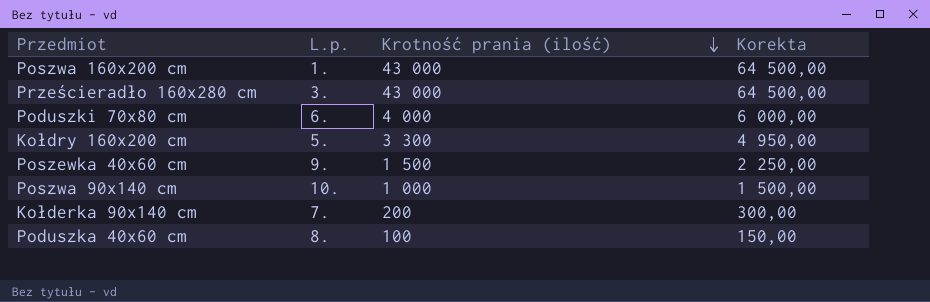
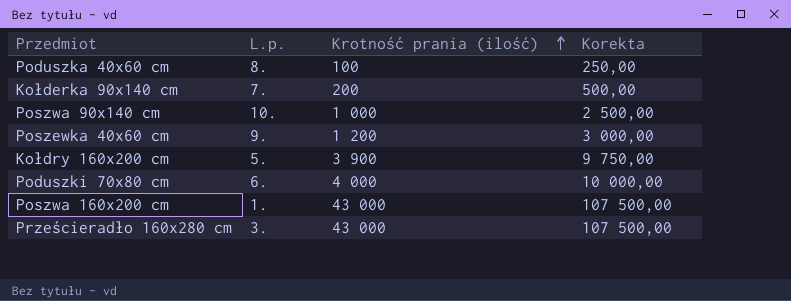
row order: Krotność prania (ilość) descending -> Krotność prania (ilość) ascending
column Korekta | formula: [Krotność prania (ilość)] * 1,5 -> [Krotność prania (ilość)] * 2,5
Poszewka 40x60 cm | Krotność prania (ilość): 1 500 -> 1 200
Kołdry 160x200 cm | Krotność prania (ilość): 3 300 -> 3 900

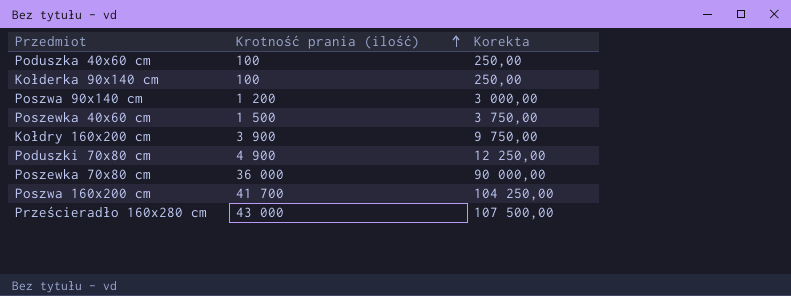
column L.p. | position: 2 -> none
Kołderka 90x140 cm | Krotność prania (ilość): 200 -> 100
Kołderka 90x140 cm | Korekta: 500,00 -> 250,00
Poszwa 90x140 cm | Krotność prania (ilość): 1 000 -> 1 200
Poszwa 90x140 cm | Korekta: 2 500,00 -> 3 000,00
Poszewka 40x60 cm | Krotność prania (ilość): 1 200 -> 1 500
Poszewka 40x60 cm | Korekta: 3 000,00 -> 3 750,00
Poduszki 70x80 cm | Krotność prania (ilość): 4 000 -> 4 900
Poduszki 70x80 cm | Korekta: 10 000,00 -> 12 250,00
row Poszewka 70x80 cm: none -> 36 000 | 90 000,00
Poszwa 160x200 cm | Krotność prania (ilość): 43 000 -> 41 700
Poszwa 160x200 cm | Korekta: 107 500,00 -> 104 250,00

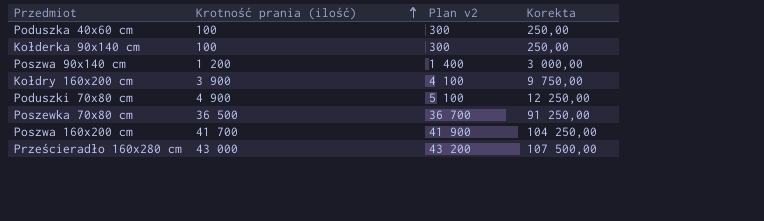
column Plan v2 | formula: none -> [Krotność prania (ilość)] + 200
row Poszewka 40x60 cm: 1 500 | 3 750,00 -> none
Poszewka 70x80 cm | Krotność prania (ilość): 36 000 -> 36 500
Poszewka 70x80 cm | Korekta: 90 000,00 -> 91 250,00

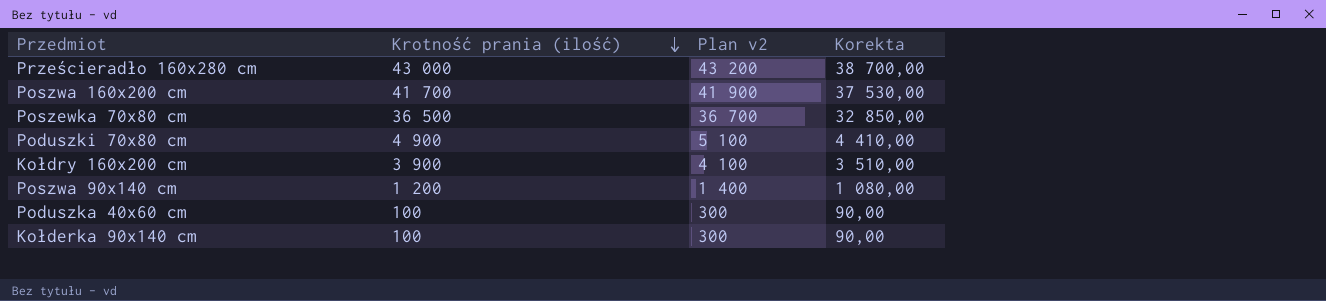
row order: Krotność prania (ilość) ascending -> Krotność prania (ilość) descending
column Korekta | formula: [Krotność prania (ilość)] * 2,5 -> [Krotność prania (ilość)] * 0,9

